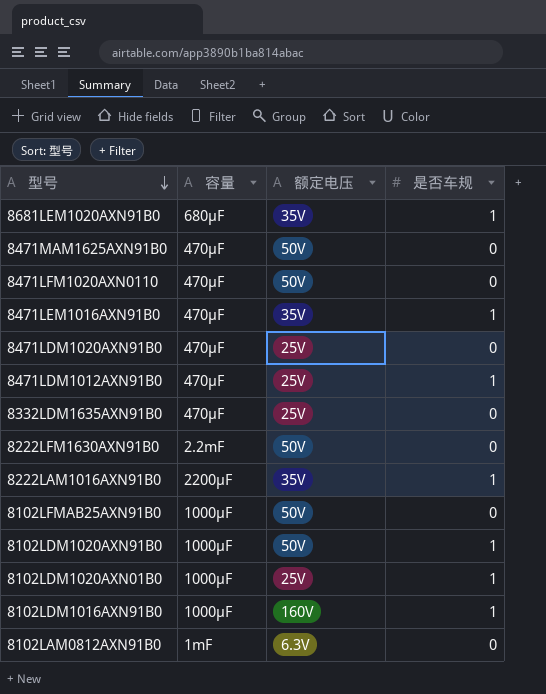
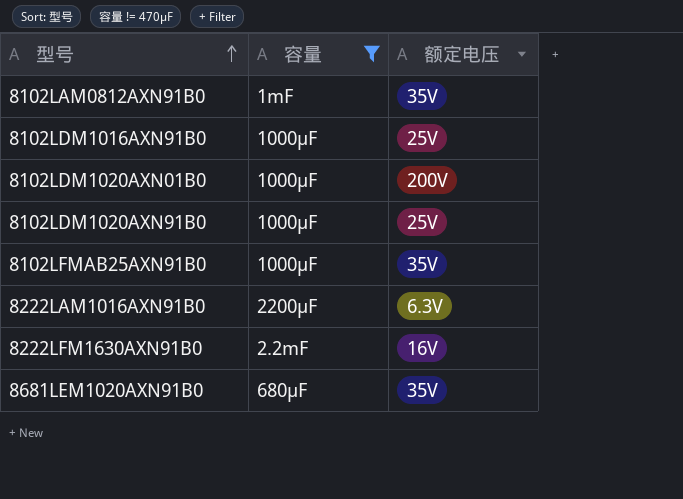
filter: none -> 容量 != 470μF
row order: 型号 descending -> 型号 ascending
column 是否车规 | position: 4 -> none
8102LAM0812AXN91B0 | 额定电压: 6.3V -> 35V
8102LDM1016AXN91B0 | 额定电压: 160V -> 25V
8102LDM1020AXN01B0 | 额定电压: 25V -> 200V
8102LDM1020AXN91B0 | 额定电压: 50V -> 25V
8102LFMAB25AXN91B0 | 额定电压: 50V -> 35V
8222LAM1016AXN91B0 | 额定电压: 35V -> 6.3V
8222LFM1630AXN91B0 | 额定电压: 50V -> 16V

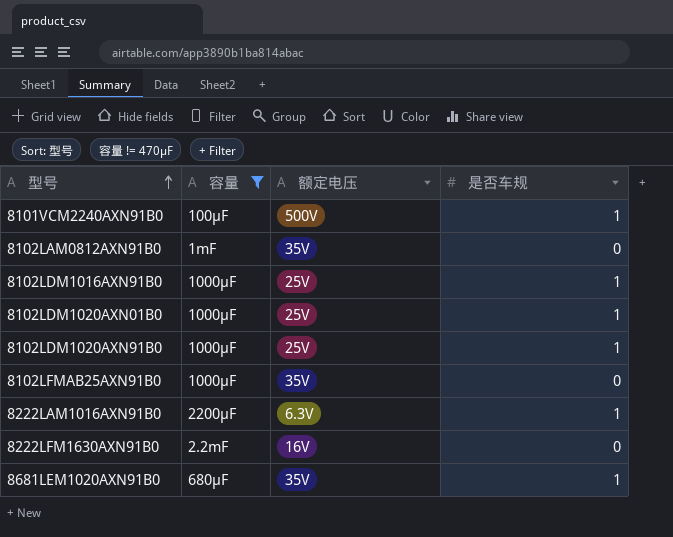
column 是否车规 | position: none -> 4
row 8101VCM2240AXN91B0: none -> 100μF | 500V | 1
8102LDM1020AXN01B0 | 额定电压: 200V -> 25V

